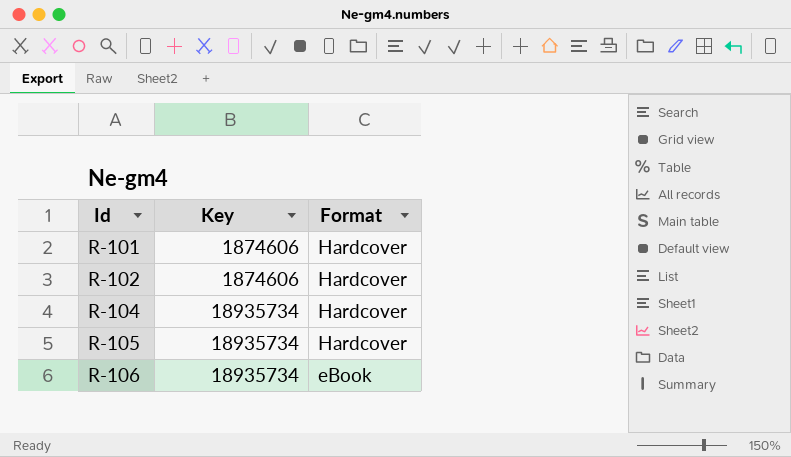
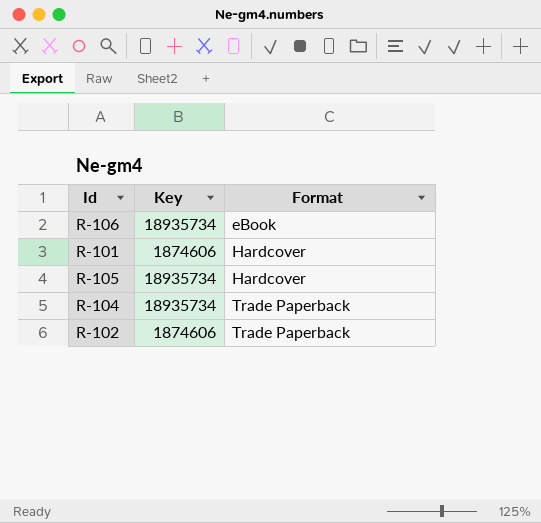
row order: Id ascending -> Format ascending
R-104 | Format: Hardcover -> Trade Paperback
R-102 | Format: Hardcover -> Trade Paperback

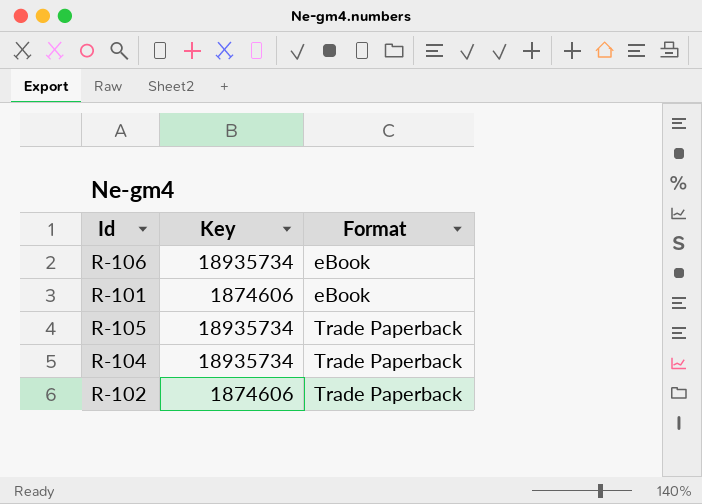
R-101 | Format: Hardcover -> eBook
R-105 | Format: Hardcover -> Trade Paperback

